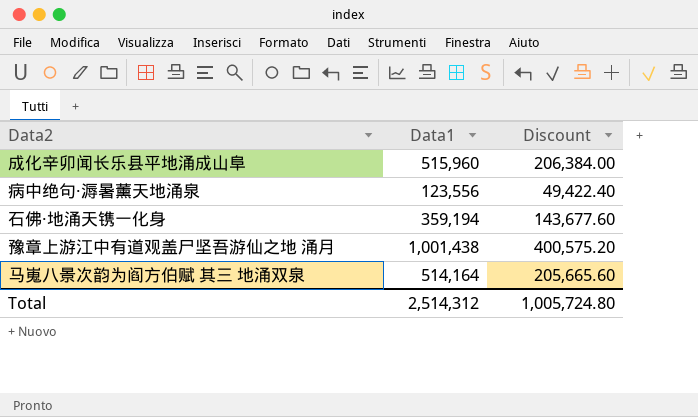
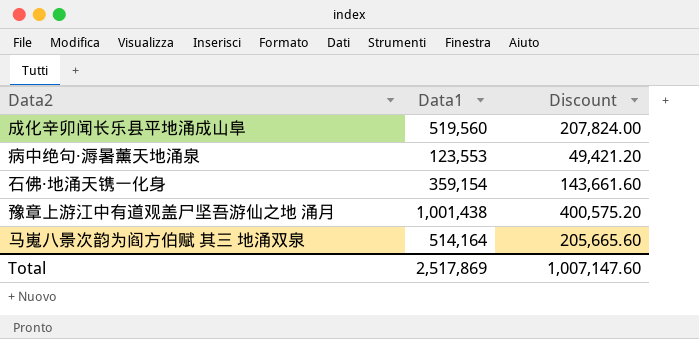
成化辛卯闻长乐县平地涌成山阜 | Data1: 515,960 -> 519,560
成化辛卯闻长乐县平地涌成山阜 | Discount: 206,384.00 -> 207,824.00
病中绝句·溽暑薰天地涌泉 | Data1: 123,556 -> 123,553
病中绝句·溽暑薰天地涌泉 | Discount: 49,422.40 -> 49,421.20
石佛·地涌天镌一化身 | Data1: 359,194 -> 359,154
石佛·地涌天镌一化身 | Discount: 143,677.60 -> 143,661.60
Total | Data1: 2,514,312 -> 2,517,869
Total | Discount: 1,005,724.80 -> 1,007,147.60

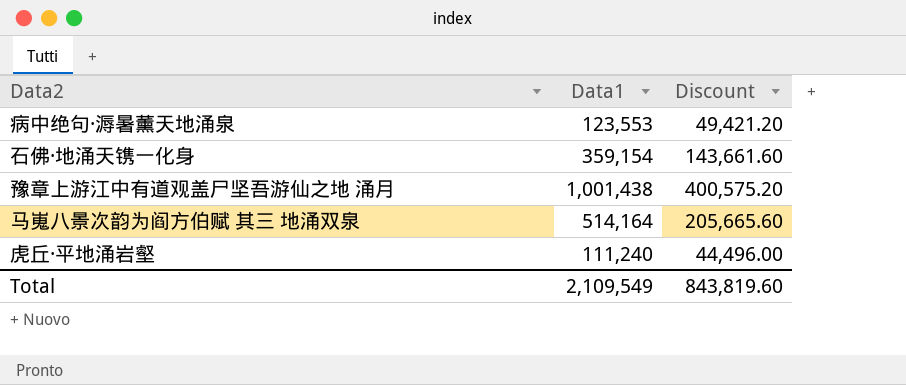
row 成化辛卯闻长乐县平地涌成山阜: 519,560 | 207,824.00 -> none
row 虎丘·平地涌岩壑: none -> 111,240 | 44,496.00
Total | Data1: 2,517,869 -> 2,109,549
Total | Discount: 1,007,147.60 -> 843,819.60

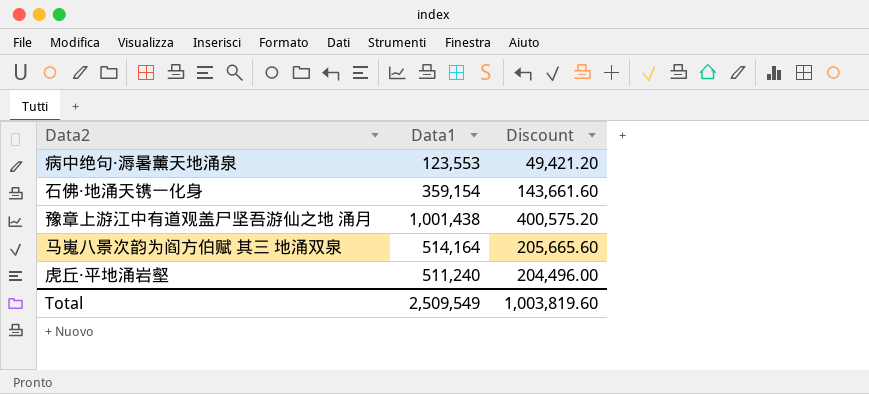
虎丘·平地涌岩壑 | Data1: 111,240 -> 511,240
虎丘·平地涌岩壑 | Discount: 44,496.00 -> 204,496.00
Total | Data1: 2,109,549 -> 2,509,549
Total | Discount: 843,819.60 -> 1,003,819.60

